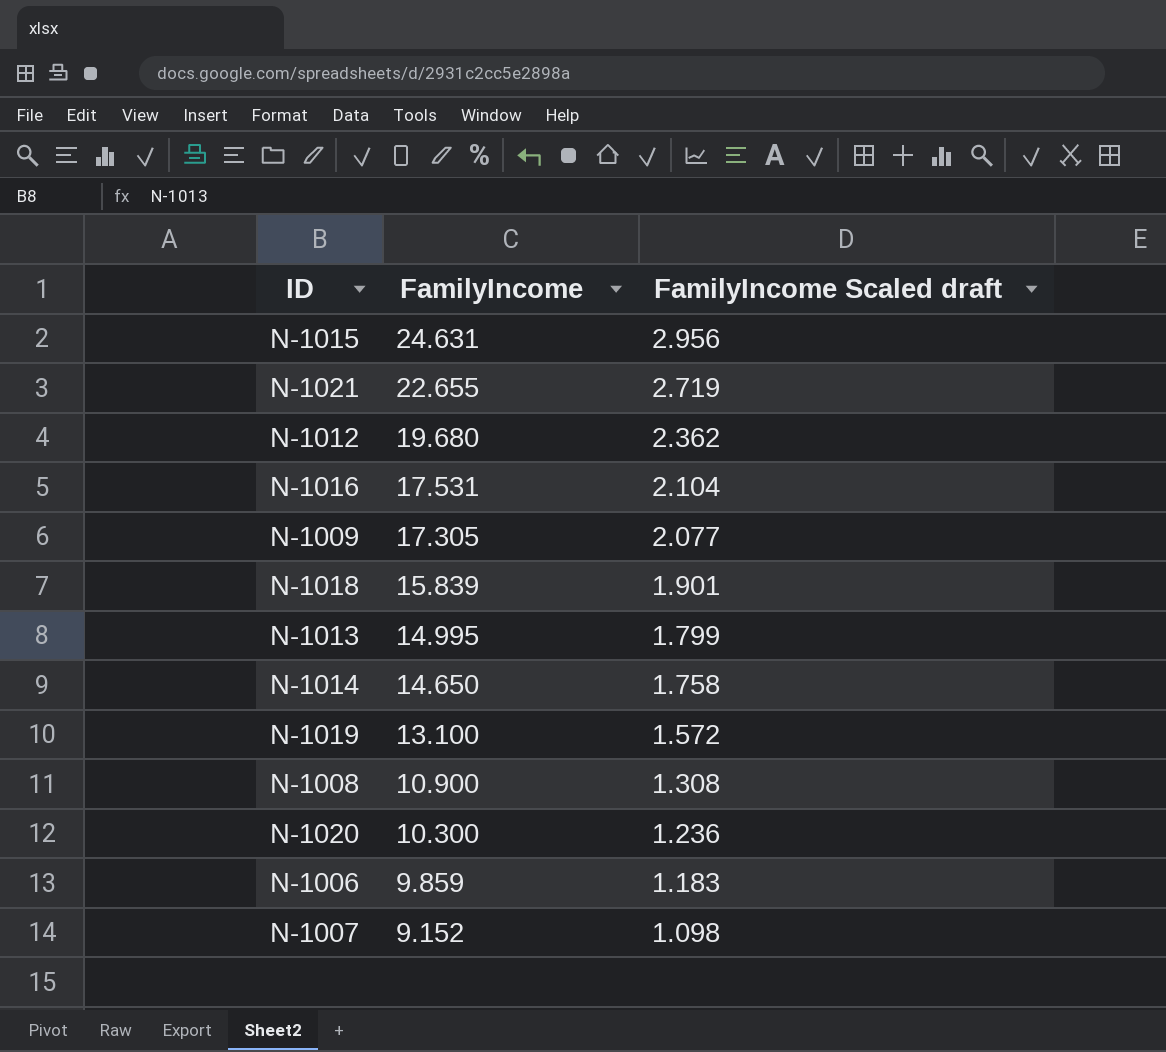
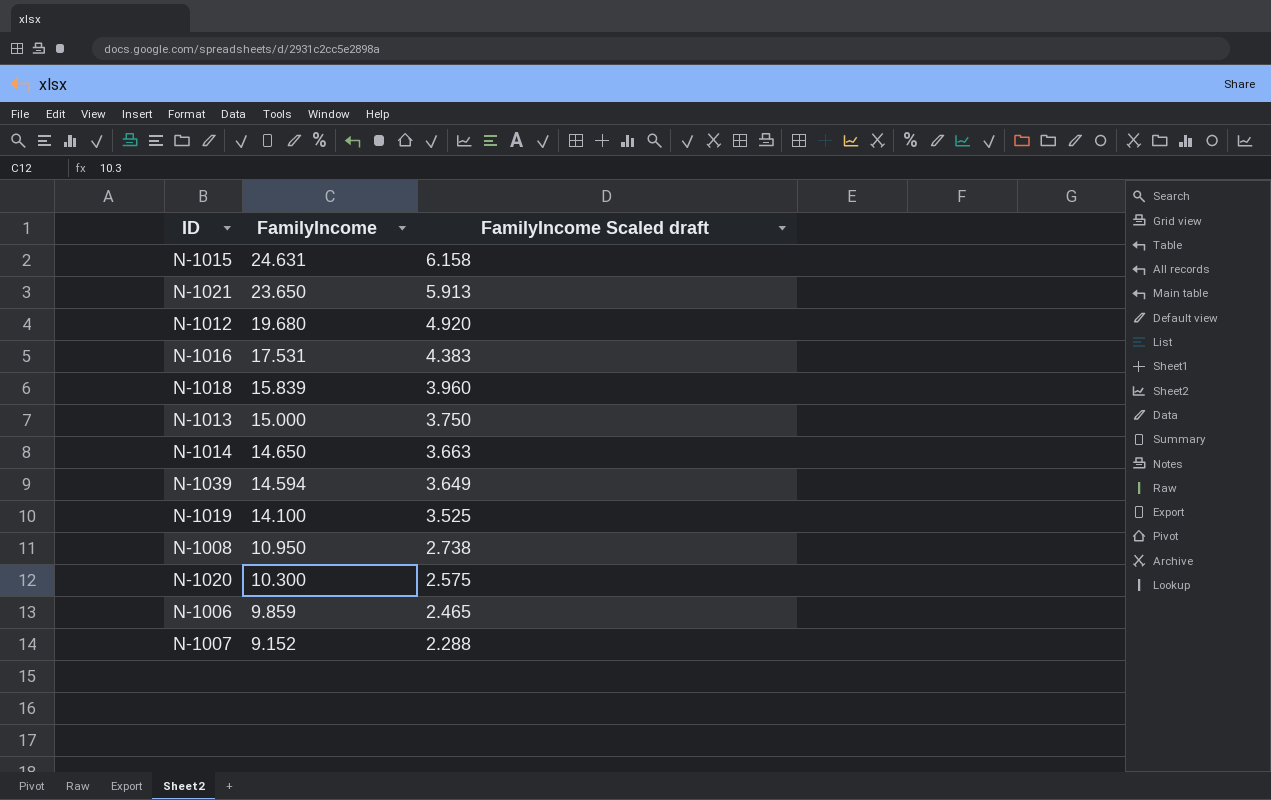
column FamilyIncome Scaled draft | formula: [FamilyIncome] * 0.12 -> [FamilyIncome] * 0.25
row N-1009: 17.305 | 2.077 -> none
N-1021 | FamilyIncome: 22.655 -> 23.650
N-1013 | FamilyIncome: 14.995 -> 15.000
row N-1039: none -> 14.594 | 3.649
N-1019 | FamilyIncome: 13.100 -> 14.100
N-1008 | FamilyIncome: 10.900 -> 10.950

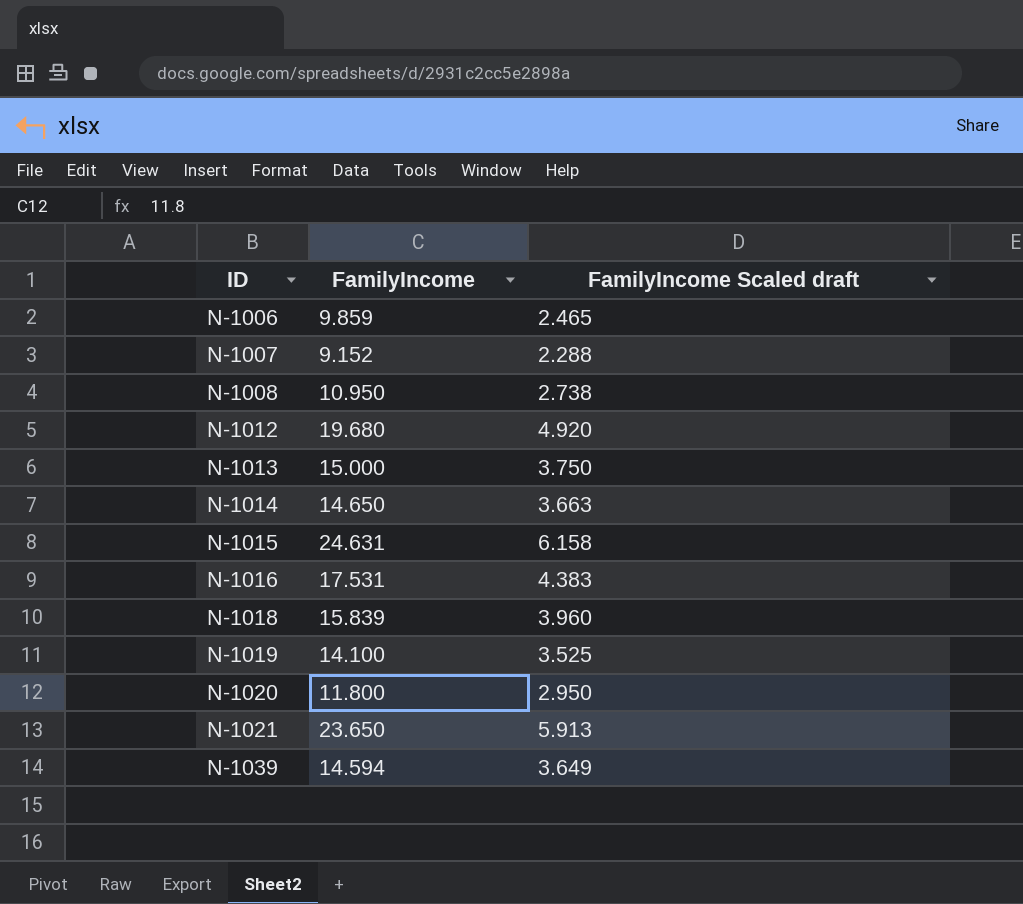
row order: FamilyIncome descending -> ID ascending
N-1020 | FamilyIncome: 10.300 -> 11.800
N-1020 | FamilyIncome Scaled draft: 2.575 -> 2.950

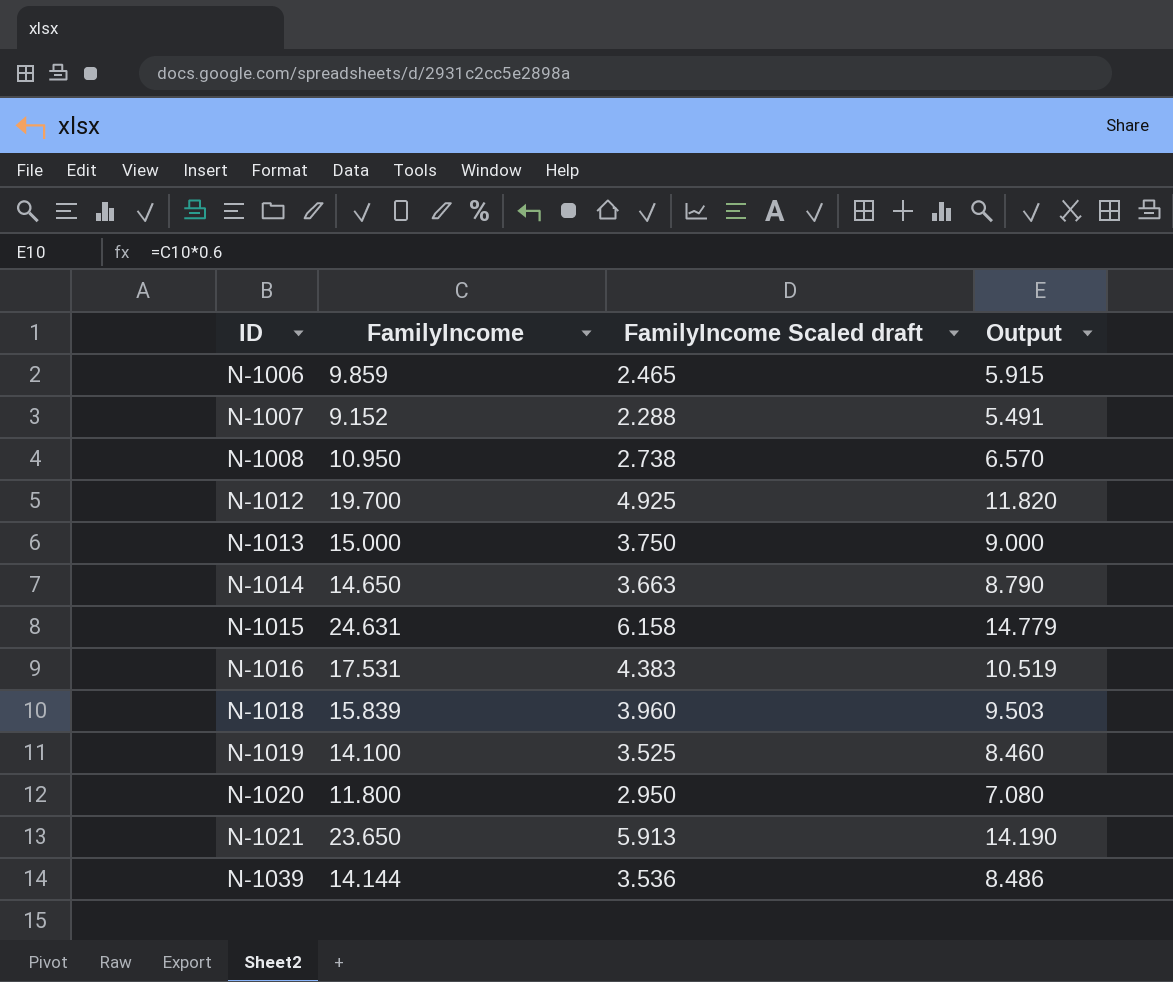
column Output | formula: none -> [FamilyIncome] * 0.6
N-1012 | FamilyIncome: 19.680 -> 19.700
N-1012 | FamilyIncome Scaled draft: 4.920 -> 4.925
N-1039 | FamilyIncome: 14.594 -> 14.144
N-1039 | FamilyIncome Scaled draft: 3.649 -> 3.536

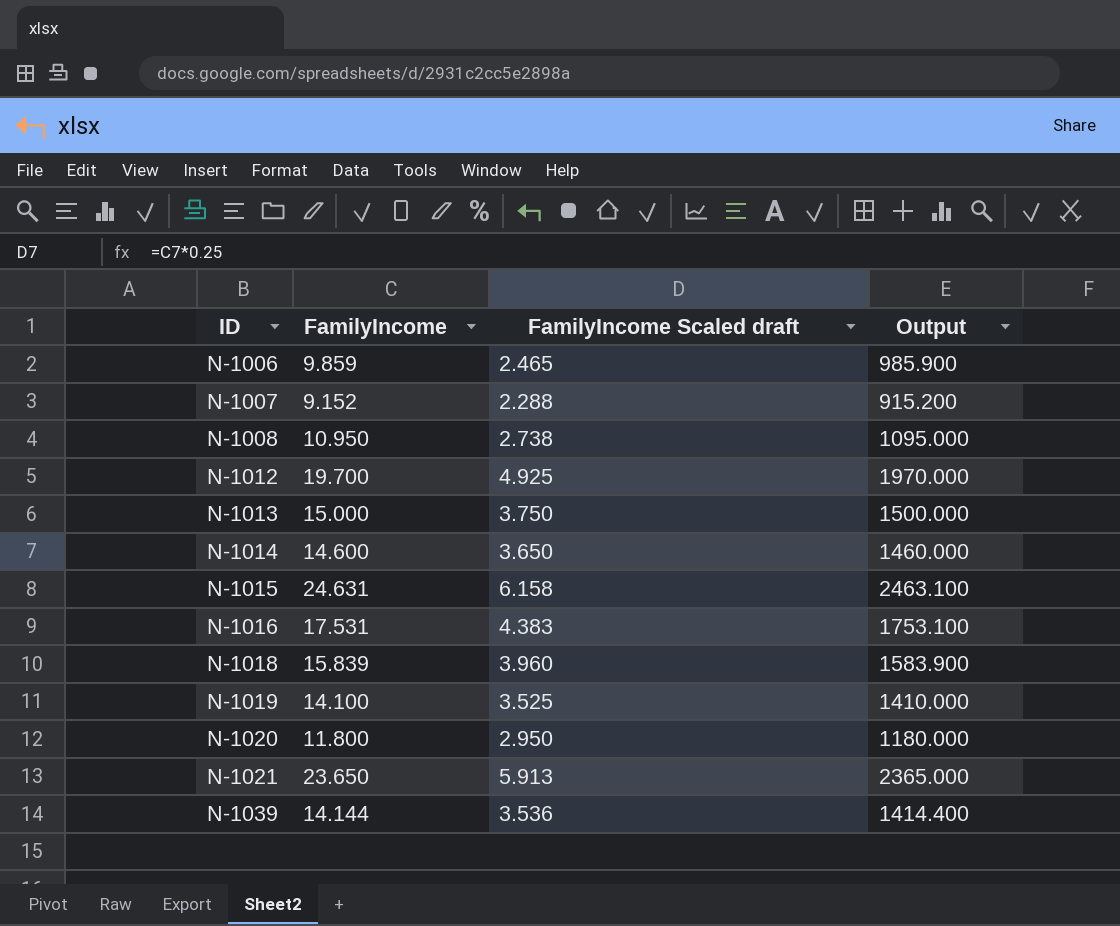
column Output | formula: [FamilyIncome] * 0.6 -> [FamilyIncome] * 100
N-1014 | FamilyIncome: 14.650 -> 14.600
N-1014 | FamilyIncome Scaled draft: 3.663 -> 3.650

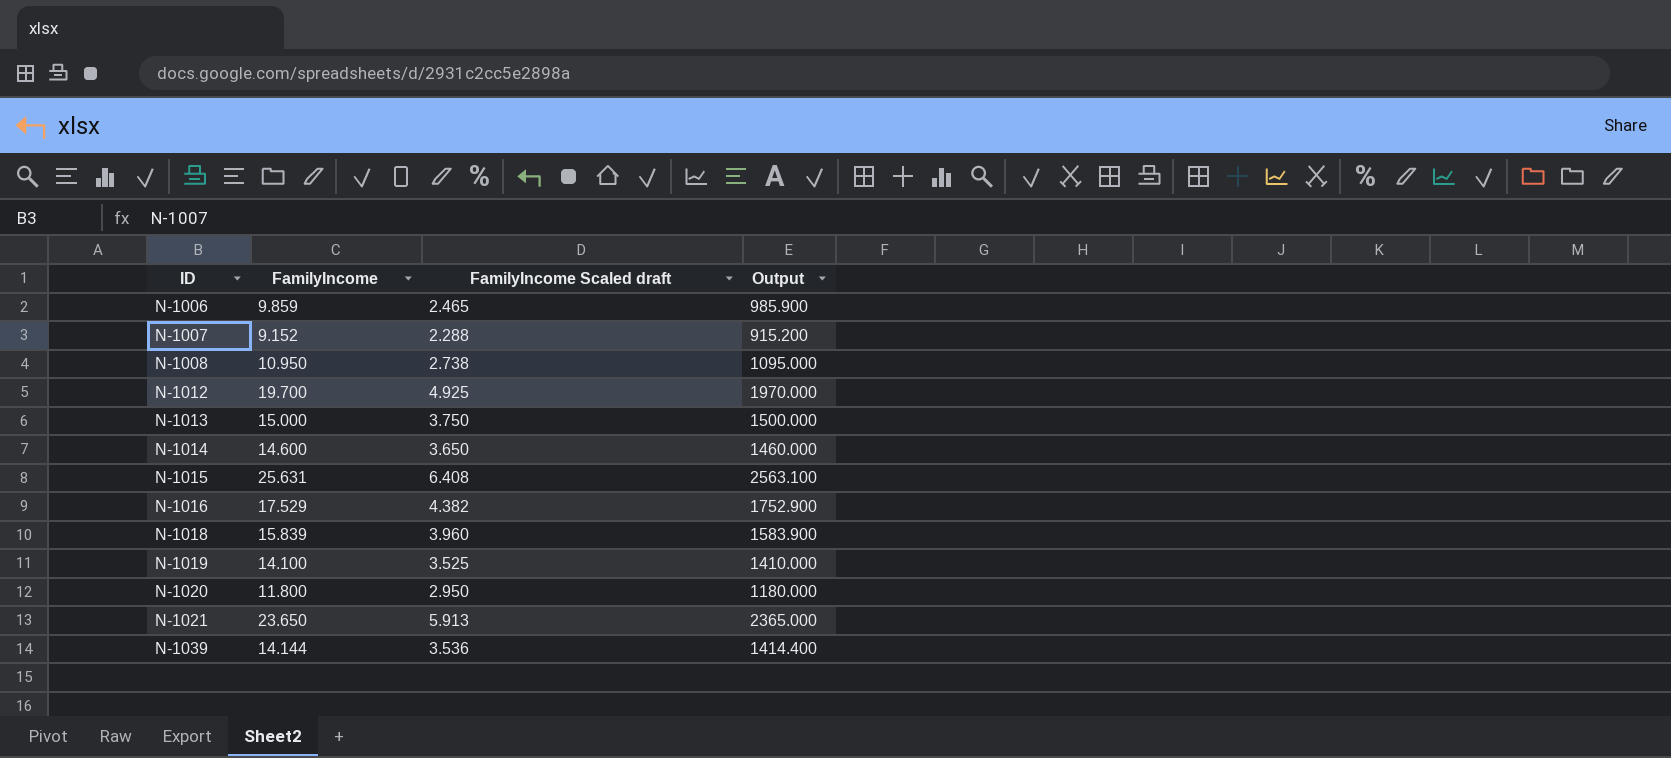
N-1015 | FamilyIncome: 24.631 -> 25.631
N-1015 | FamilyIncome Scaled draft: 6.158 -> 6.408
N-1015 | Output: 2463.100 -> 2563.100
N-1016 | FamilyIncome: 17.531 -> 17.529
N-1016 | FamilyIncome Scaled draft: 4.383 -> 4.382
N-1016 | Output: 1753.100 -> 1752.900

